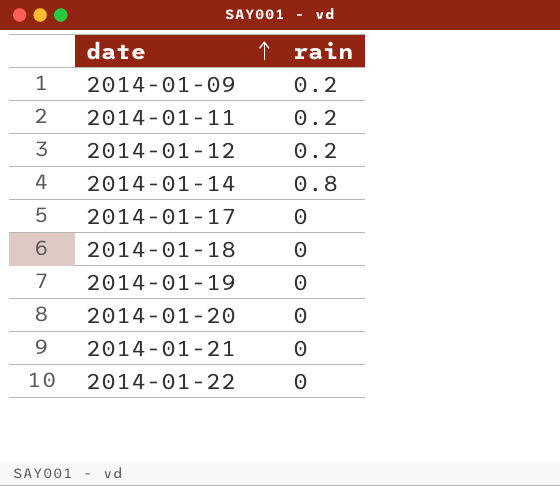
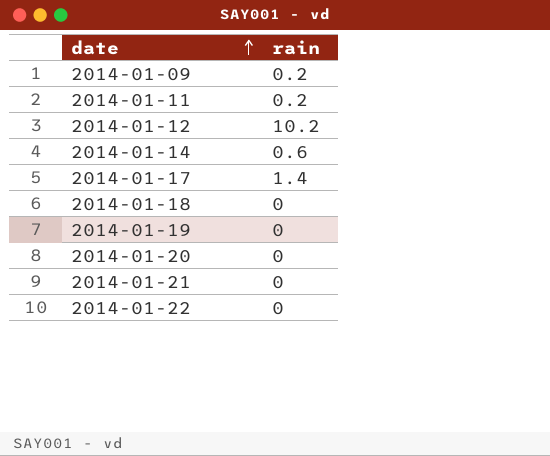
2014-01-12 | rain: 0.2 -> 10.2
2014-01-14 | rain: 0.8 -> 0.6
2014-01-17 | rain: 0 -> 1.4

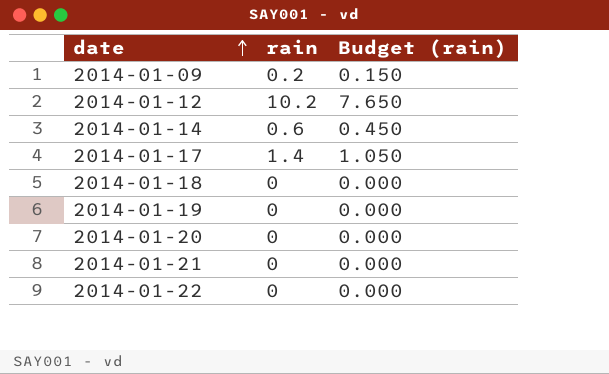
column Budget (rain) | formula: none -> [rain] * 0.75
row 2014-01-11: 0.2 -> none

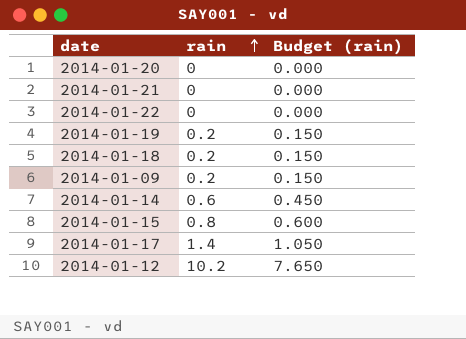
row order: date ascending -> rain ascending
2014-01-19 | rain: 0 -> 0.2
2014-01-19 | Budget (rain): 0.000 -> 0.150
2014-01-18 | rain: 0 -> 0.2
2014-01-18 | Budget (rain): 0.000 -> 0.150
row 2014-01-15: none -> 0.8 | 0.600

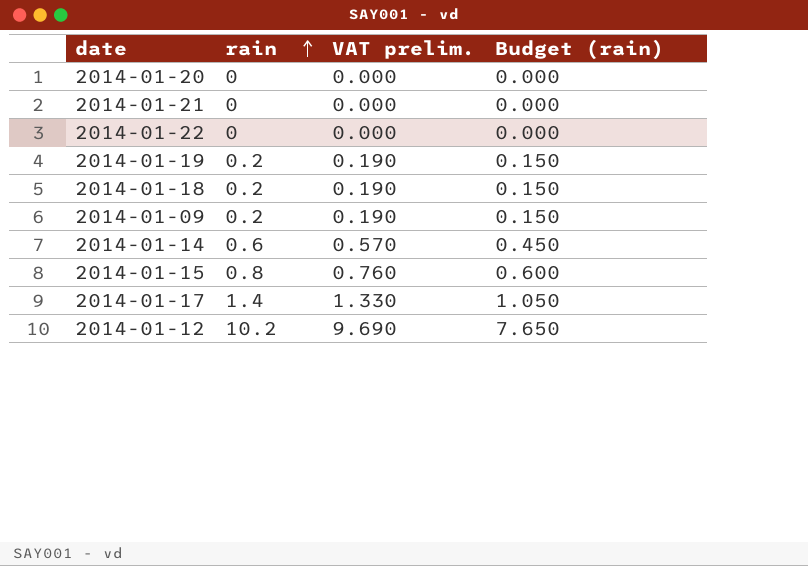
column VAT prelim. | formula: none -> [rain] * 0.95

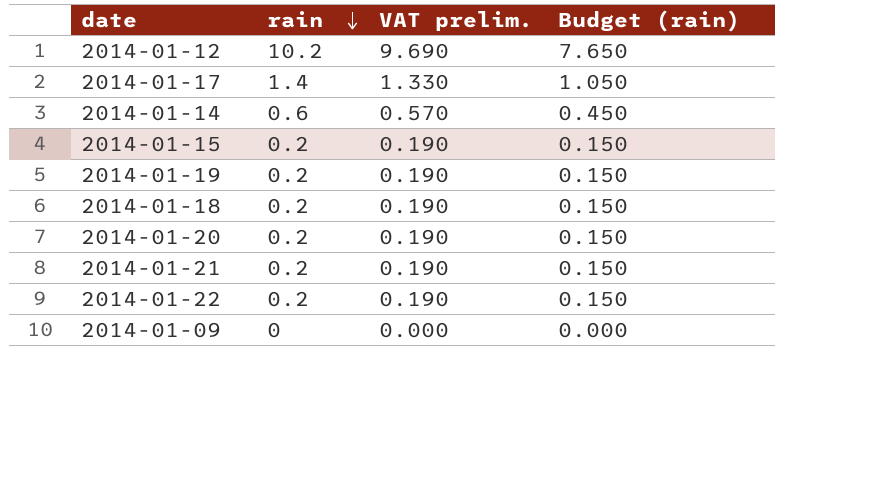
row order: rain ascending -> rain descending
2014-01-15 | rain: 0.8 -> 0.2
2014-01-15 | VAT prelim.: 0.760 -> 0.190
2014-01-15 | Budget (rain): 0.600 -> 0.150
2014-01-20 | rain: 0 -> 0.2
2014-01-20 | VAT prelim.: 0.000 -> 0.190
2014-01-20 | Budget (rain): 0.000 -> 0.150
2014-01-21 | rain: 0 -> 0.2
2014-01-21 | VAT prelim.: 0.000 -> 0.190
2014-01-21 | Budget (rain): 0.000 -> 0.150
2014-01-22 | rain: 0 -> 0.2
2014-01-22 | VAT prelim.: 0.000 -> 0.190
2014-01-22 | Budget (rain): 0.000 -> 0.150
2014-01-09 | rain: 0.2 -> 0
2014-01-09 | VAT prelim.: 0.190 -> 0.000
2014-01-09 | Budget (rain): 0.150 -> 0.000

